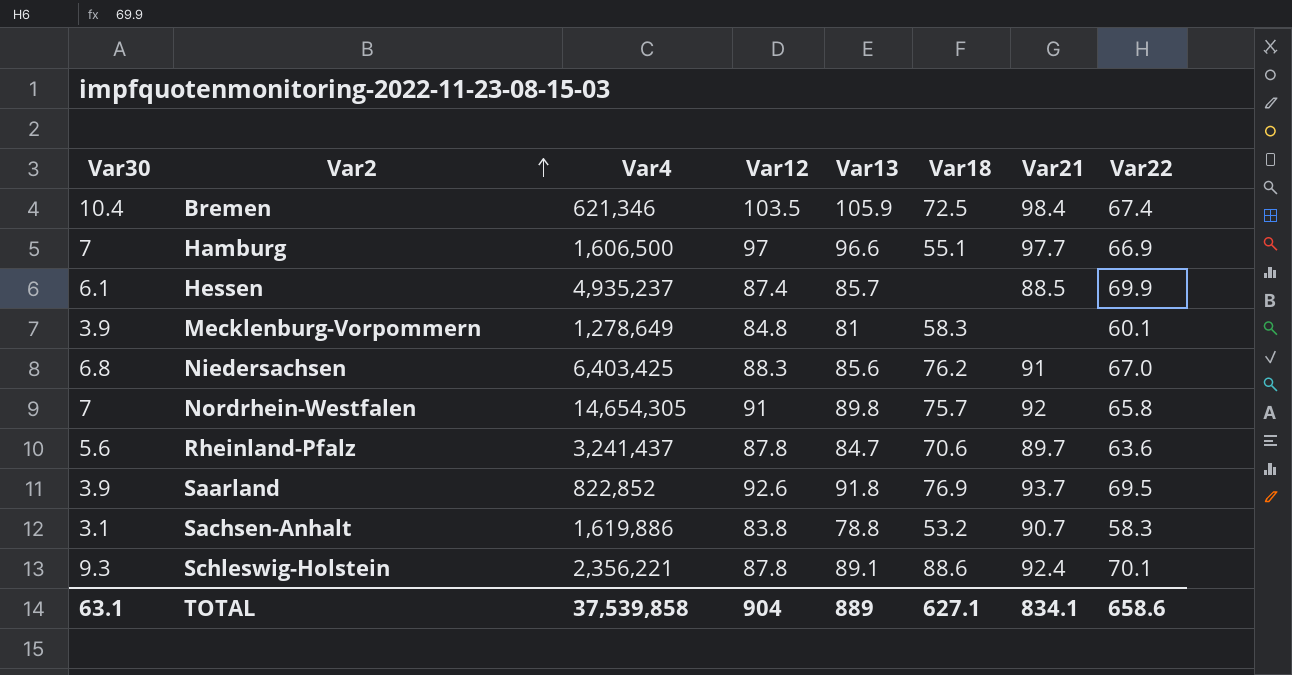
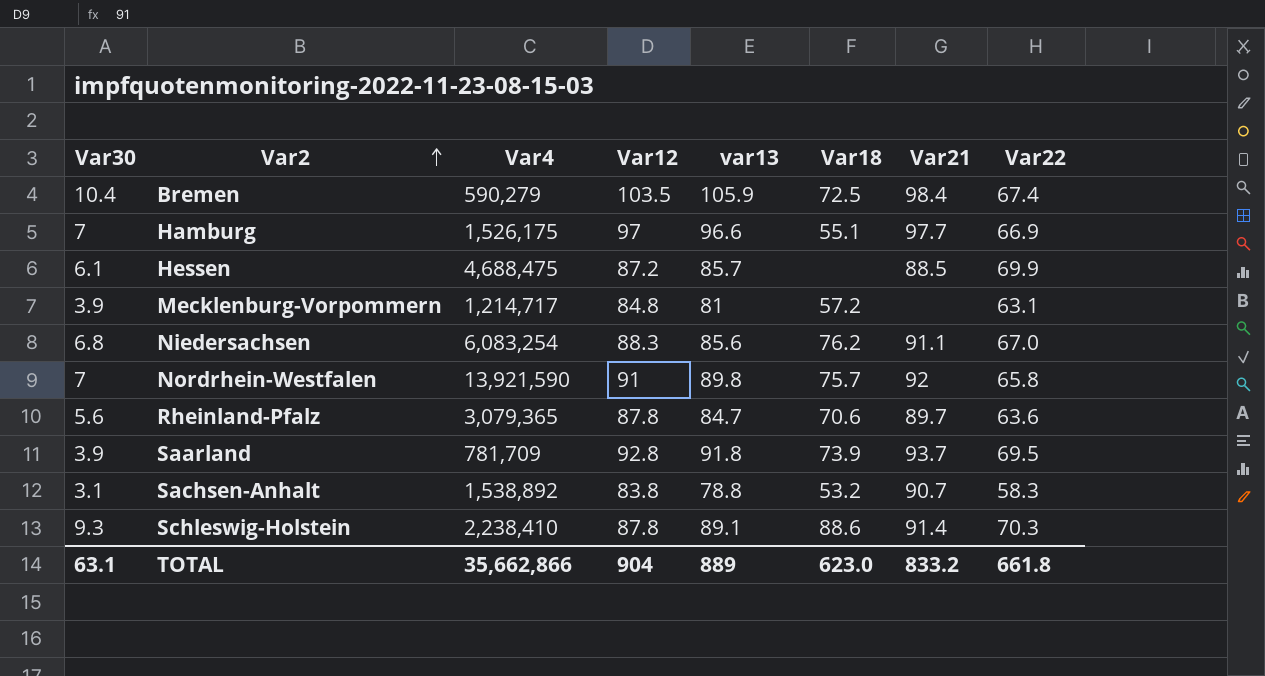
column name: Var13 -> var13
Bremen | Var4: 621,346 -> 590,279
Hamburg | Var4: 1,606,500 -> 1,526,175
Hessen | Var4: 4,935,237 -> 4,688,475
Hessen | Var12: 87.4 -> 87.2
Mecklenburg-Vorpommern | Var4: 1,278,649 -> 1,214,717
Mecklenburg-Vorpommern | Var18: 58.3 -> 57.2
Mecklenburg-Vorpommern | Var22: 60.1 -> 63.1
Niedersachsen | Var4: 6,403,425 -> 6,083,254
Niedersachsen | Var21: 91 -> 91.1
Nordrhein-Westfalen | Var4: 14,654,305 -> 13,921,590
Rheinland-Pfalz | Var4: 3,241,437 -> 3,079,365
Saarland | Var4: 822,852 -> 781,709
Saarland | Var12: 92.6 -> 92.8
Saarland | Var18: 76.9 -> 73.9
Sachsen-Anhalt | Var4: 1,619,886 -> 1,538,892
Schleswig-Holstein | Var4: 2,356,221 -> 2,238,410
Schleswig-Holstein | Var21: 92.4 -> 91.4
Schleswig-Holstein | Var22: 70.1 -> 70.3
TOTAL | Var4: 37,539,858 -> 35,662,866
TOTAL | Var18: 627.1 -> 623.0
TOTAL | Var21: 834.1 -> 833.2
TOTAL | Var22: 658.6 -> 661.8

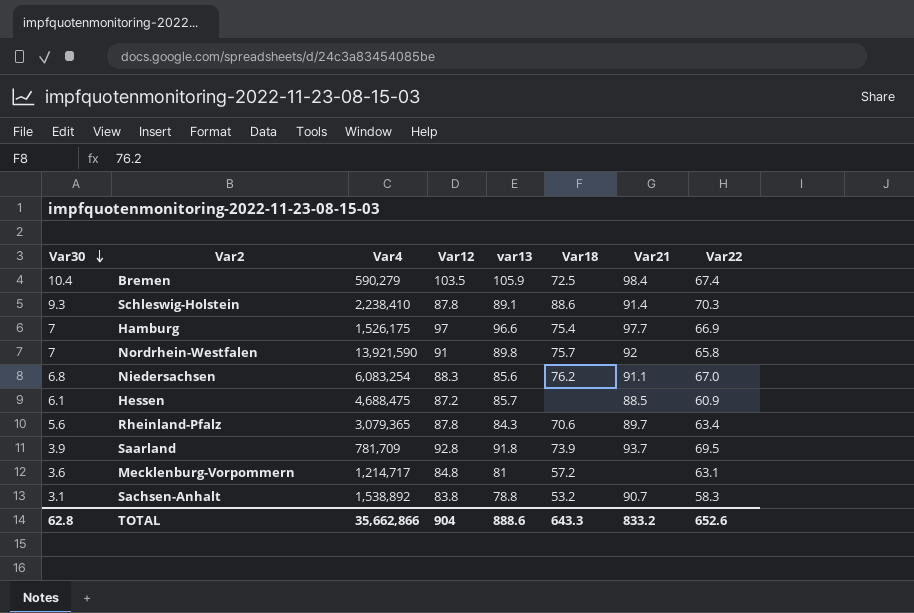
row order: Var2 ascending -> Var30 descending
Hamburg | Var18: 55.1 -> 75.4
Hessen | Var22: 69.9 -> 60.9
Rheinland-Pfalz | var13: 84.7 -> 84.3
Rheinland-Pfalz | Var22: 63.6 -> 63.4
Mecklenburg-Vorpommern | Var30: 3.9 -> 3.6
TOTAL | Var30: 63.1 -> 62.8
TOTAL | var13: 889 -> 888.6
TOTAL | Var18: 623.0 -> 643.3
TOTAL | Var22: 661.8 -> 652.6

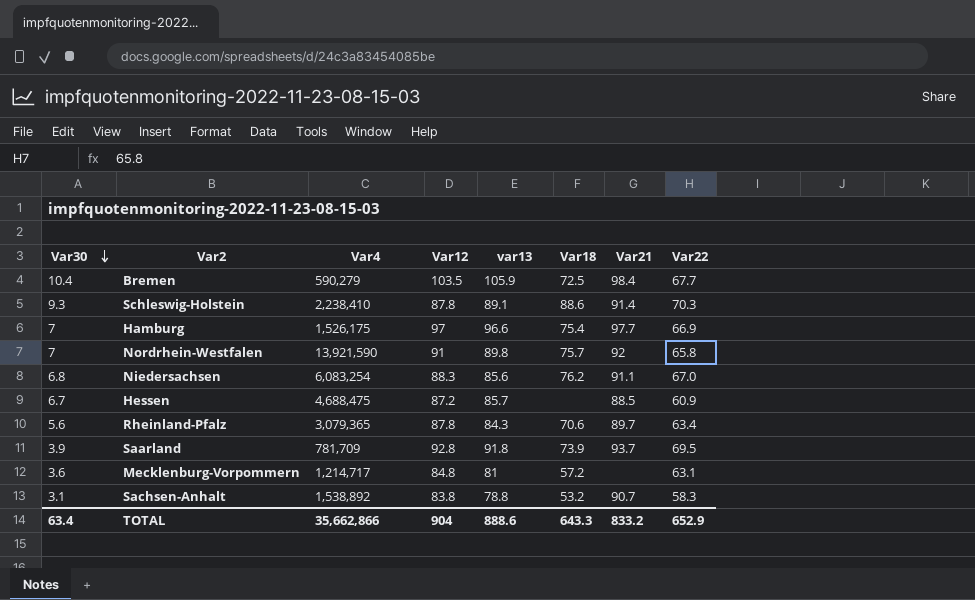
Bremen | Var22: 67.4 -> 67.7
Hessen | Var30: 6.1 -> 6.7
TOTAL | Var30: 62.8 -> 63.4
TOTAL | Var22: 652.6 -> 652.9

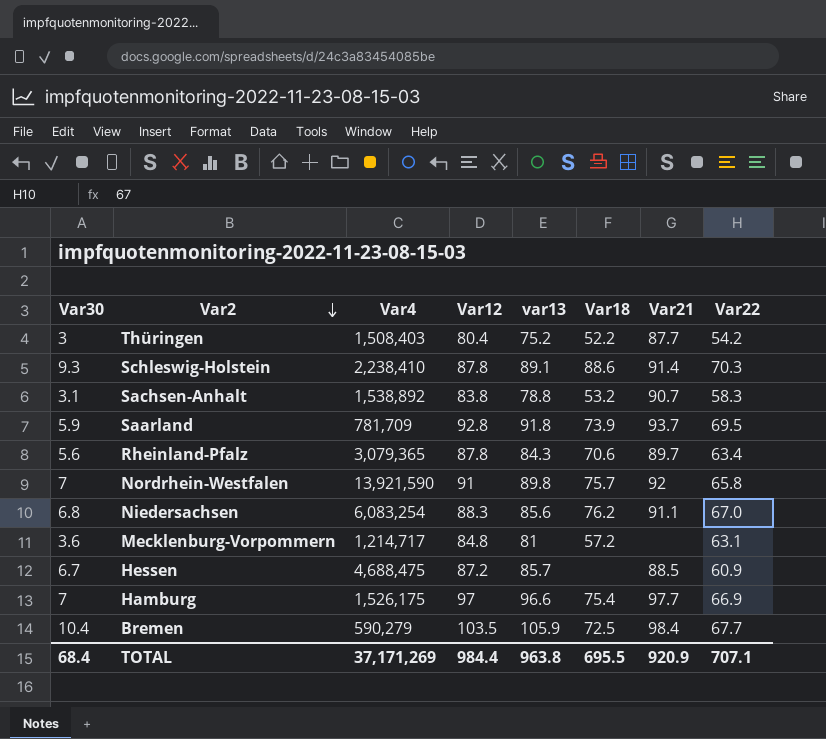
row order: Var30 descending -> Var2 descending
row Thüringen: none -> 3 | 1,508,403 | 80.4 | 75.2 | 52.2 | 87.7 | 54.2
Saarland | Var30: 3.9 -> 5.9
TOTAL | Var30: 63.4 -> 68.4
TOTAL | Var4: 35,662,866 -> 37,171,269
TOTAL | Var12: 904 -> 984.4
TOTAL | var13: 888.6 -> 963.8
TOTAL | Var18: 643.3 -> 695.5
TOTAL | Var21: 833.2 -> 920.9
TOTAL | Var22: 652.9 -> 707.1

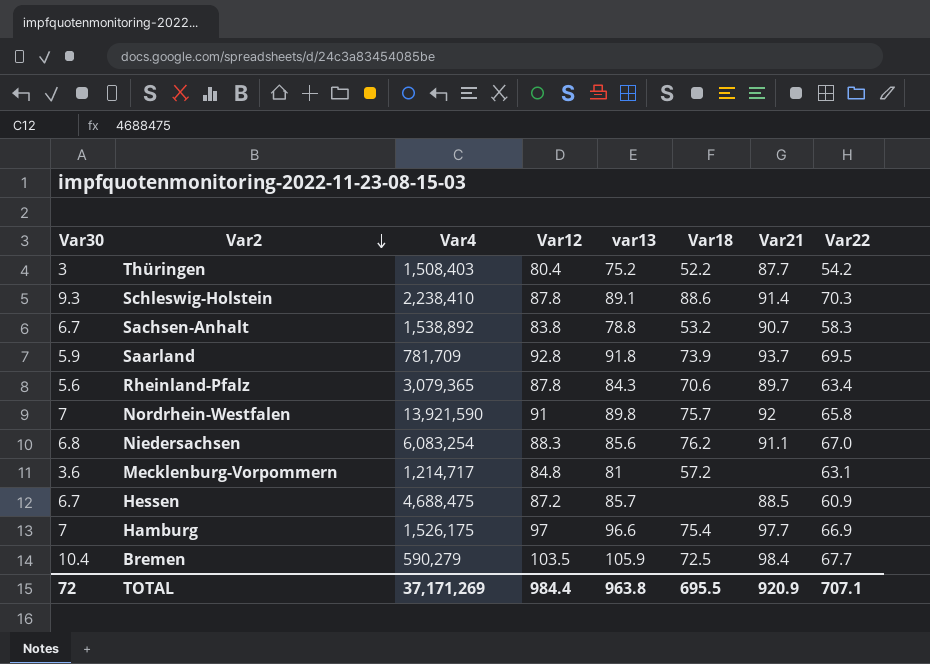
Sachsen-Anhalt | Var30: 3.1 -> 6.7
TOTAL | Var30: 68.4 -> 72

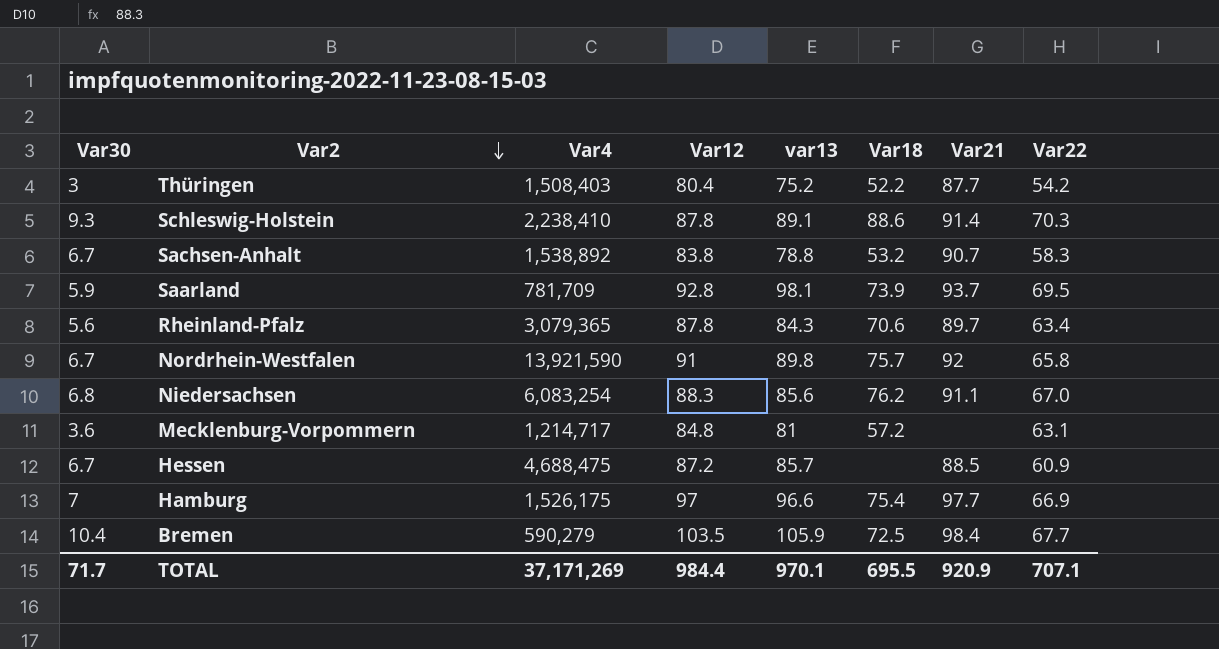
Saarland | var13: 91.8 -> 98.1
Nordrhein-Westfalen | Var30: 7 -> 6.7
TOTAL | Var30: 72 -> 71.7
TOTAL | var13: 963.8 -> 970.1

